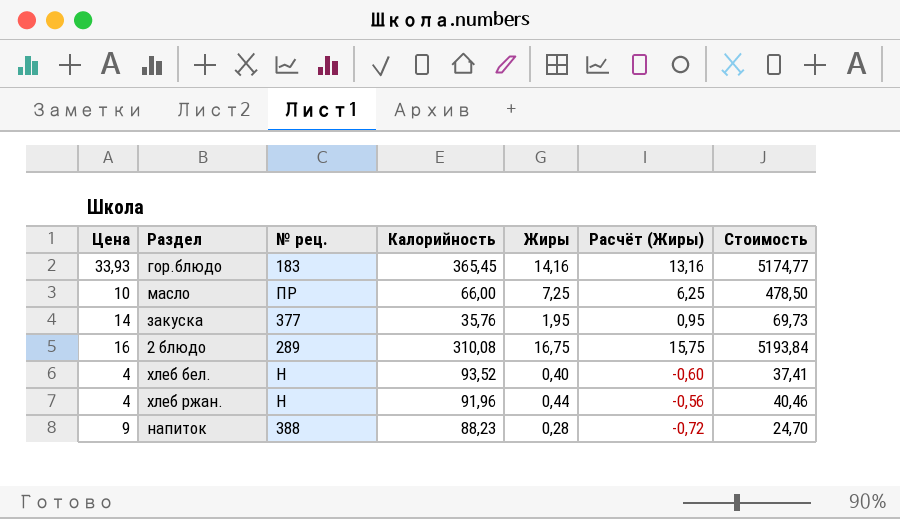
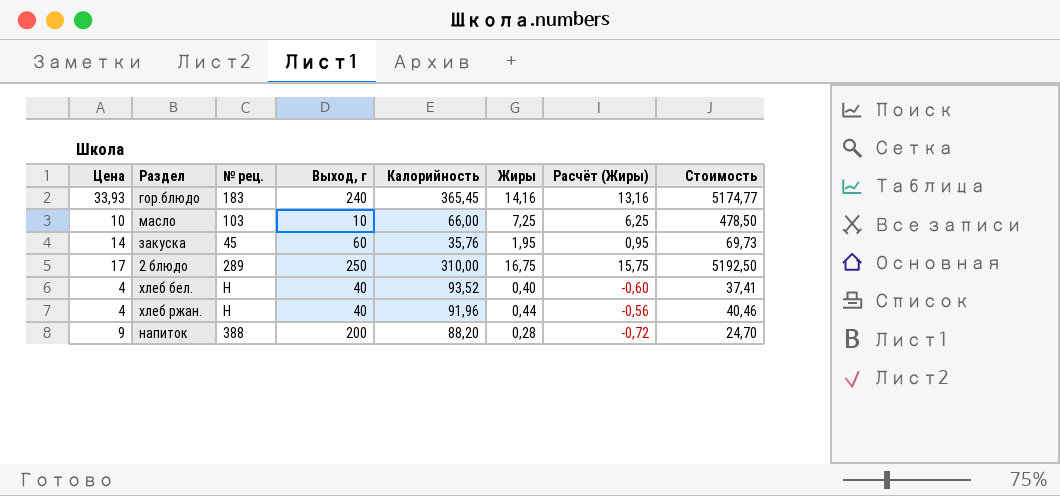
column Выход, г | position: none -> 4
масло | № рец.: ПР -> 103
закуска | № рец.: 377 -> 45
2 блюдо | Цена: 16 -> 17
2 блюдо | Калорийность: 310,08 -> 310,00
2 блюдо | Стоимость: 5193,84 -> 5192,50
напиток | Калорийность: 88,23 -> 88,20

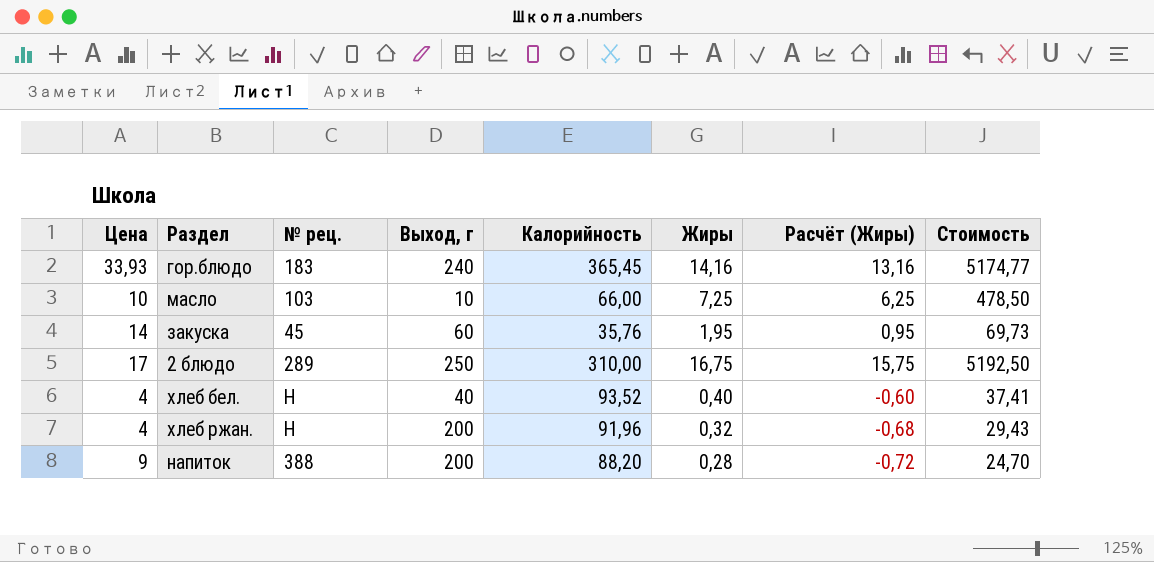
хлеб ржан. | Выход, г: 40 -> 200
хлеб ржан. | Жиры: 0,44 -> 0,32
хлеб ржан. | Расчёт (Жиры): -0,56 -> -0,68
хлеб ржан. | Стоимость: 40,46 -> 29,43

